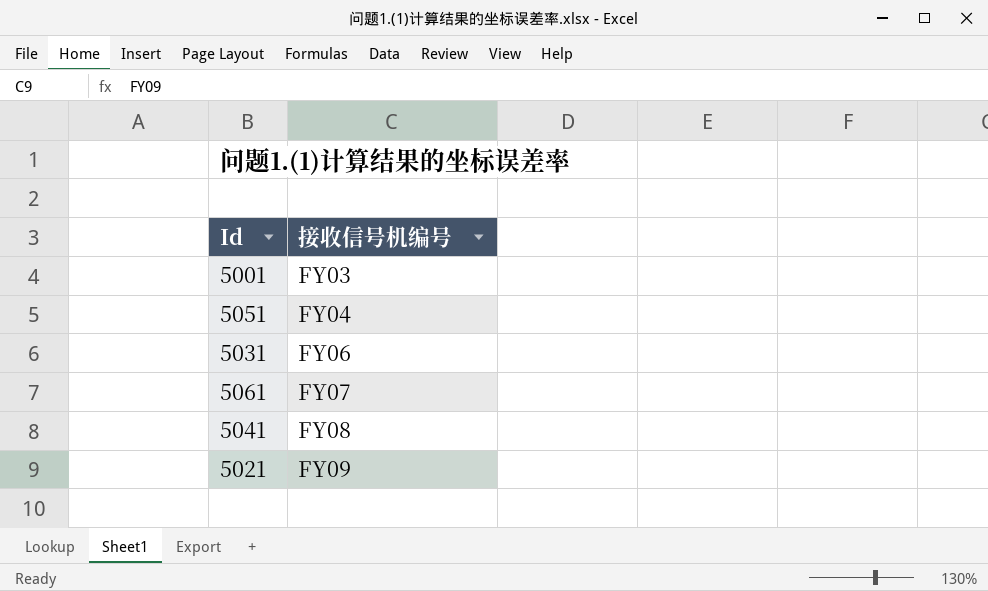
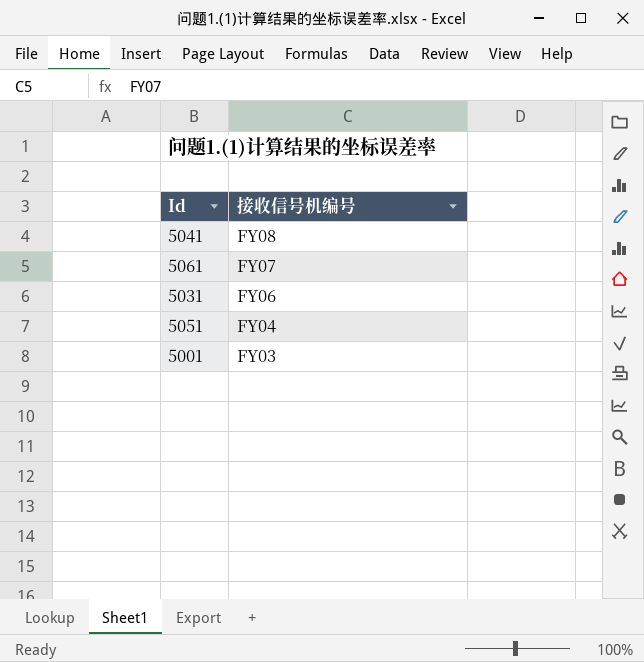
row order: 接收信号机编号 ascending -> 接收信号机编号 descending
row 5021: FY09 -> none

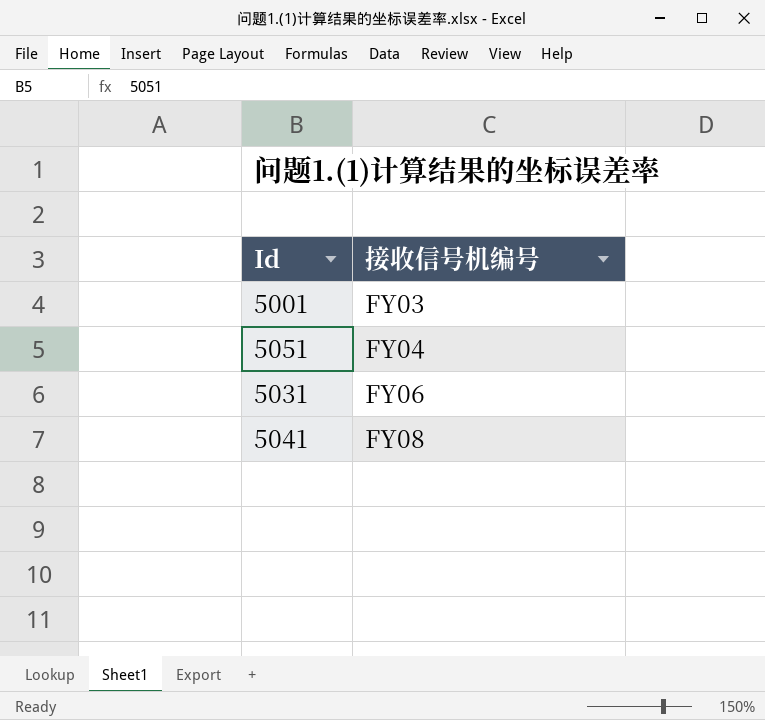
row order: 接收信号机编号 descending -> 接收信号机编号 ascending
row 5061: FY07 -> none

